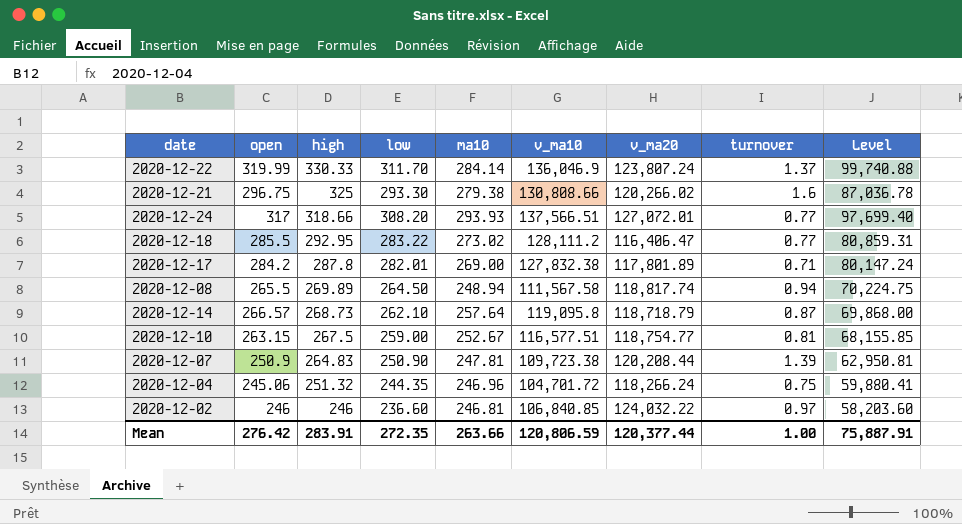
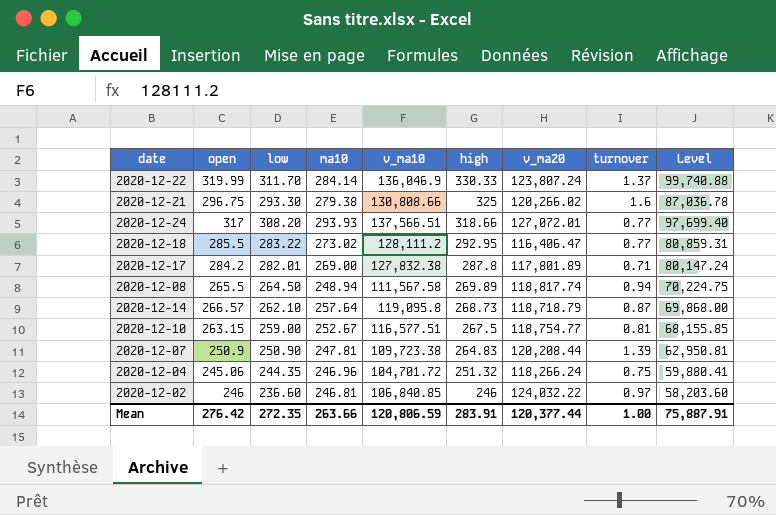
column high | position: 3 -> 6

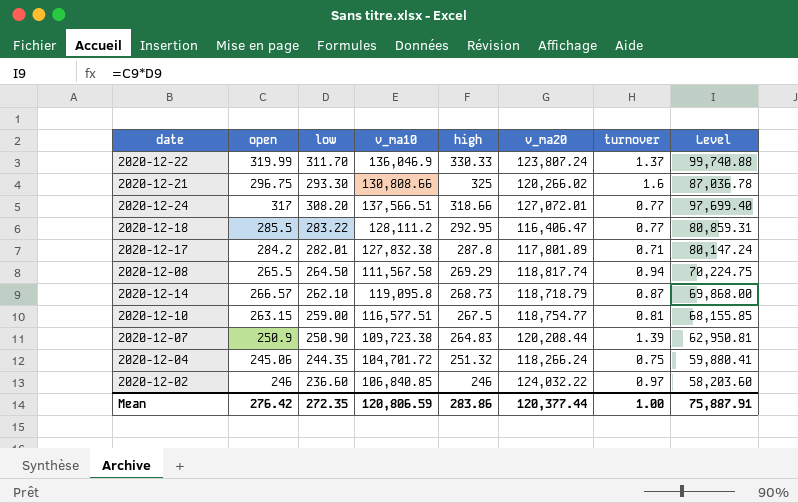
column ma10 | position: 4 -> none
2020-12-08 | high: 269.89 -> 269.29
Mean | high: 283.91 -> 283.86

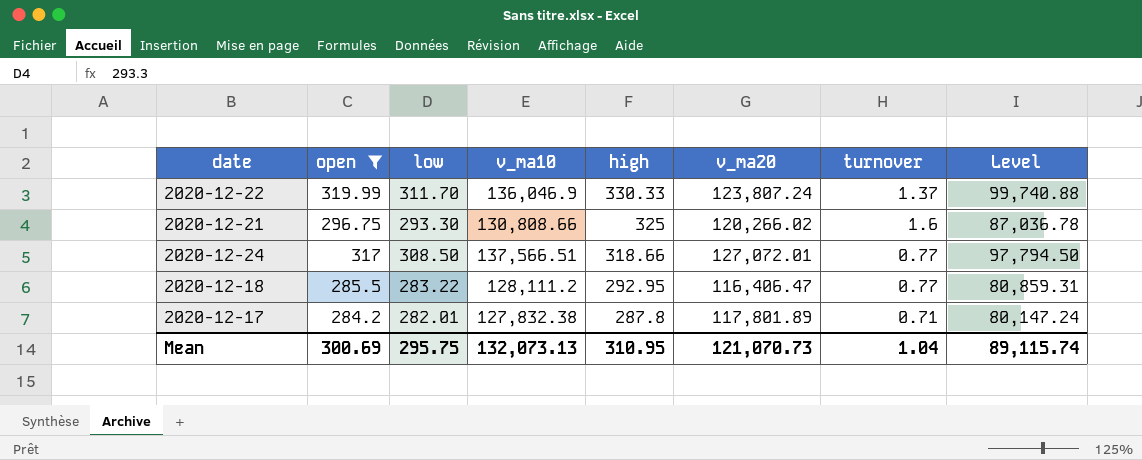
filter: none -> open >= 284.2
2020-12-24 | low: 308.20 -> 308.50
2020-12-24 | Level: 97,699.40 -> 97,794.50
Mean | open: 276.42 -> 300.69
Mean | low: 272.35 -> 295.75
Mean | v_ma10: 120,806.59 -> 132,073.13
Mean | high: 283.86 -> 310.95
Mean | v_ma20: 120,377.44 -> 121,070.73
Mean | turnover: 1.00 -> 1.04
Mean | Level: 75,887.91 -> 89,115.74

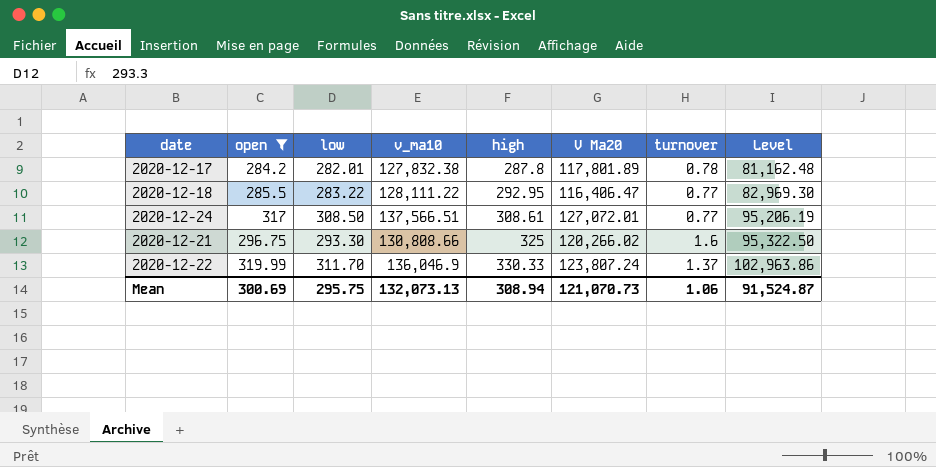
row order: high descending -> high ascending
column name: v_ma20 -> V Ma20
column Level | formula: [open] * [low] -> [low] * [high]
2020-12-17 | turnover: 0.71 -> 0.78
2020-12-18 | v_ma10: 128,111.2 -> 128,111.22
2020-12-24 | high: 318.66 -> 308.61
Mean | high: 310.95 -> 308.94
Mean | turnover: 1.04 -> 1.06
Mean | Level: 89,115.74 -> 91,524.87

